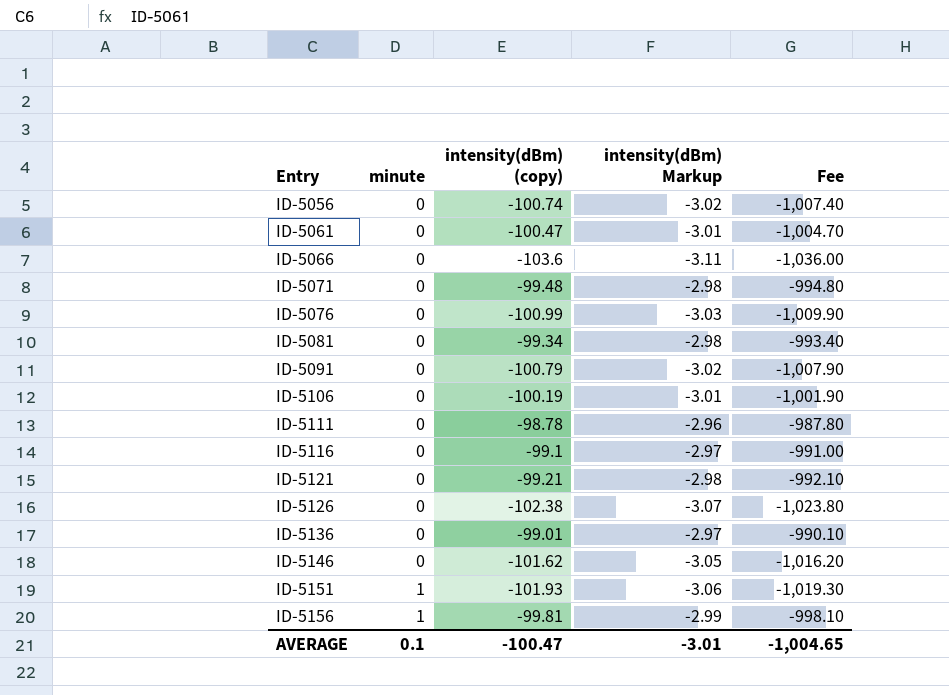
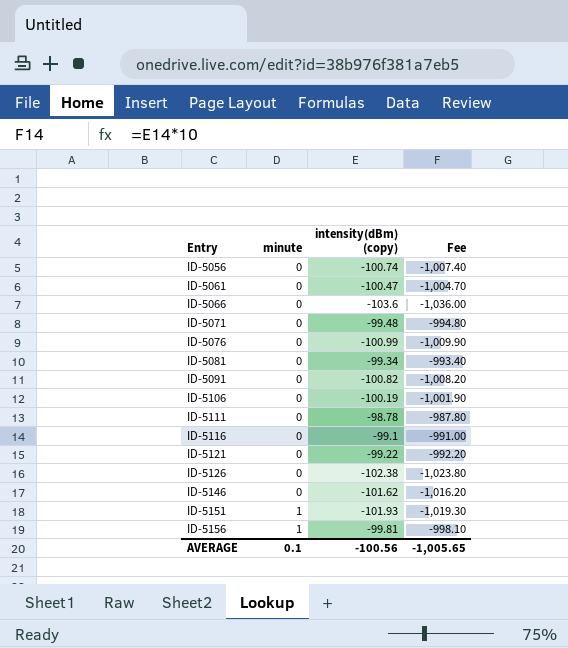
column intensity(dBm) Markup | formula: [intensity(dBm) (copy)] * 0.03 -> none
row ID-5136: 0 | -99.01 | -2.97 | -990.10 -> none
ID-5091 | intensity(dBm) (copy): -100.79 -> -100.82
ID-5091 | Fee: -1,007.90 -> -1,008.20
ID-5121 | intensity(dBm) (copy): -99.21 -> -99.22
ID-5121 | Fee: -992.10 -> -992.20
AVERAGE | intensity(dBm) (copy): -100.47 -> -100.56
AVERAGE | Fee: -1,004.65 -> -1,005.65

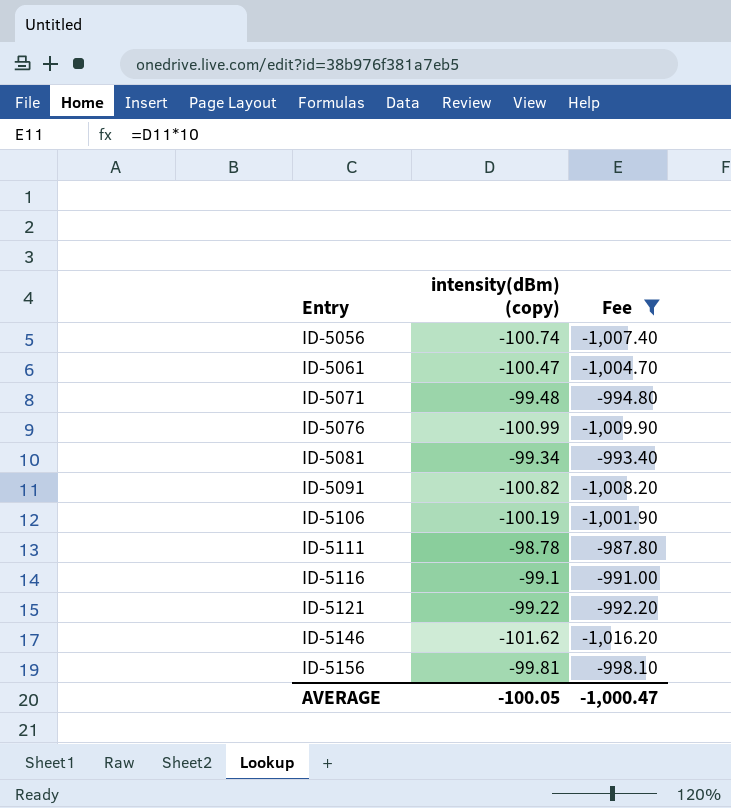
filter: none -> Fee >= -1,016.20
column minute | position: 2 -> none
AVERAGE | intensity(dBm) (copy): -100.56 -> -100.05
AVERAGE | Fee: -1,005.65 -> -1,000.47

